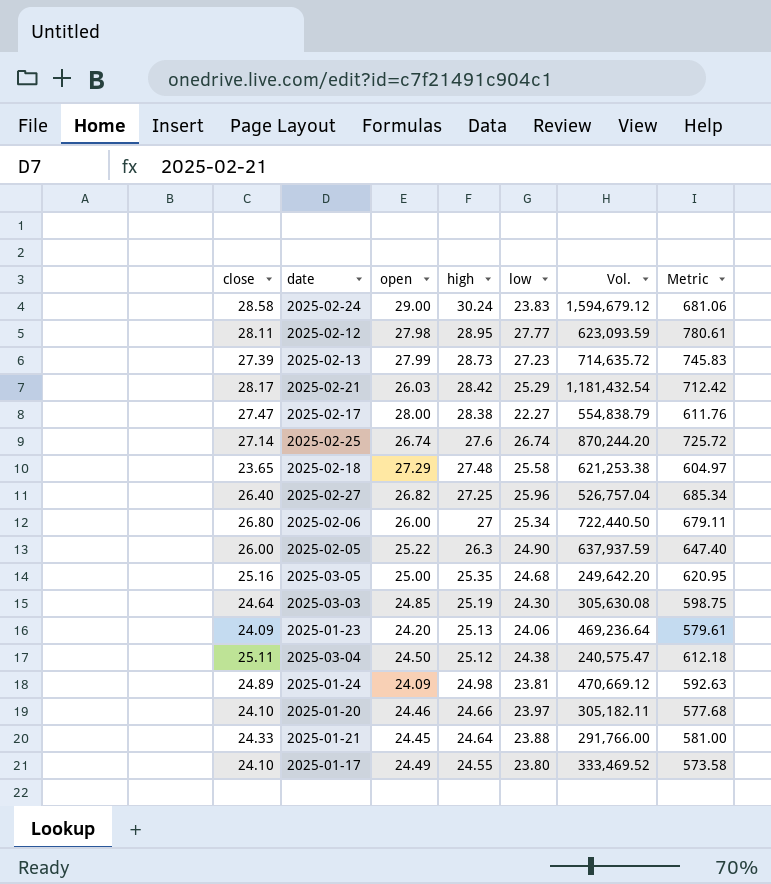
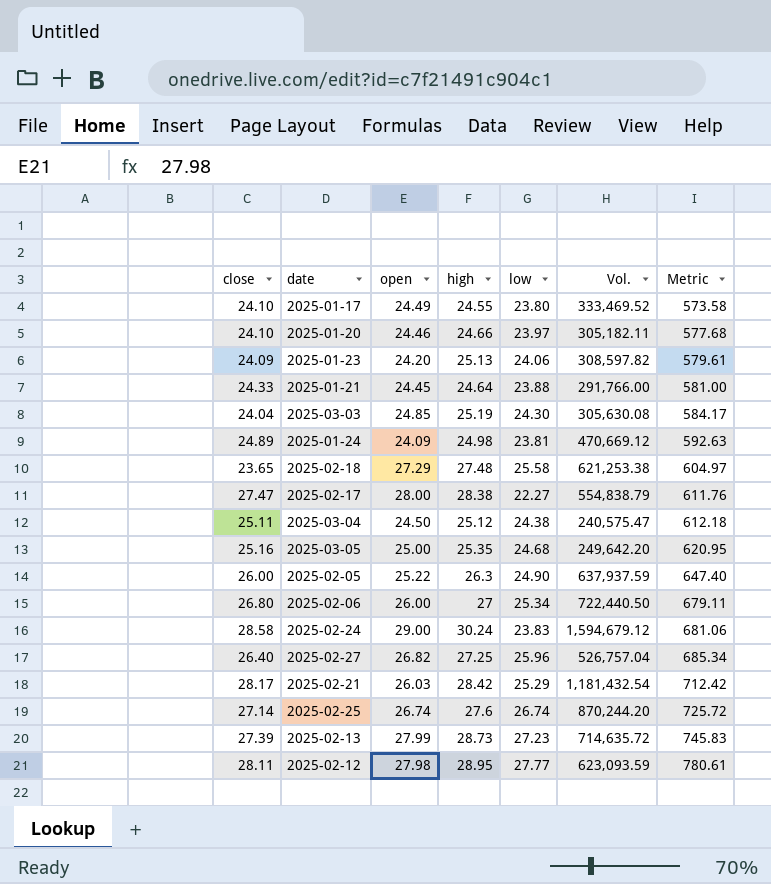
row order: high descending -> Metric ascending
2025-01-23 | Vol.: 469,236.64 -> 308,597.82
2025-03-03 | close: 24.64 -> 24.04
2025-03-03 | Metric: 598.75 -> 584.17

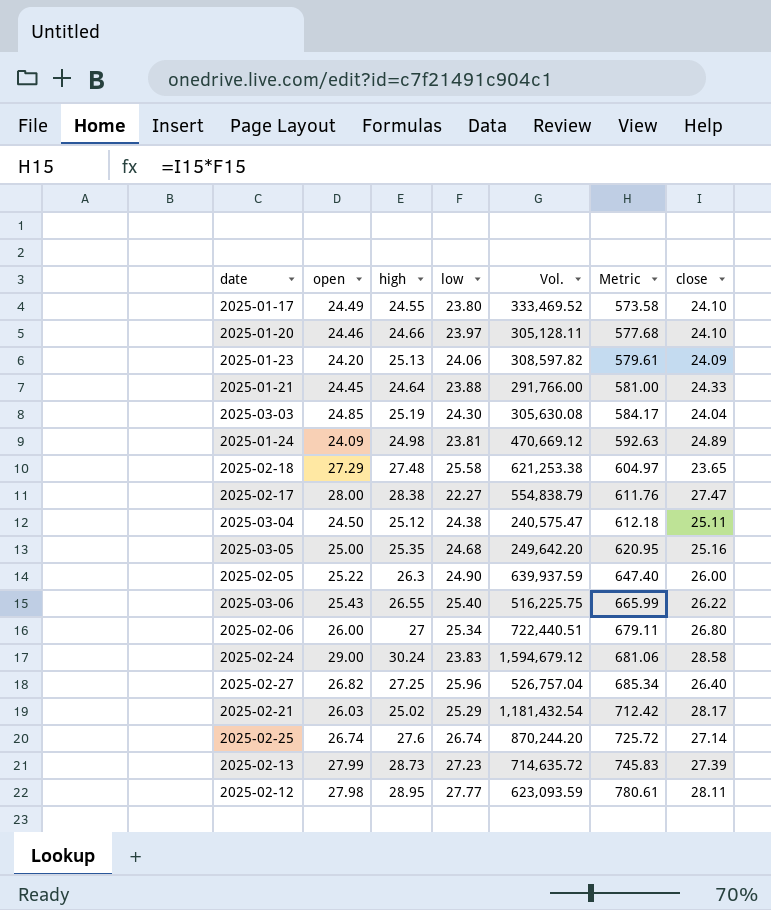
column close | position: 1 -> 7
2025-01-20 | Vol.: 305,182.11 -> 305,128.11
2025-02-05 | Vol.: 637,937.59 -> 639,937.59
row 2025-03-06: none -> 25.43 | 26.55 | 25.40 | 516,225.75 | 665.99 | 26.22
2025-02-06 | Vol.: 722,440.50 -> 722,440.51
2025-02-21 | high: 28.42 -> 25.02

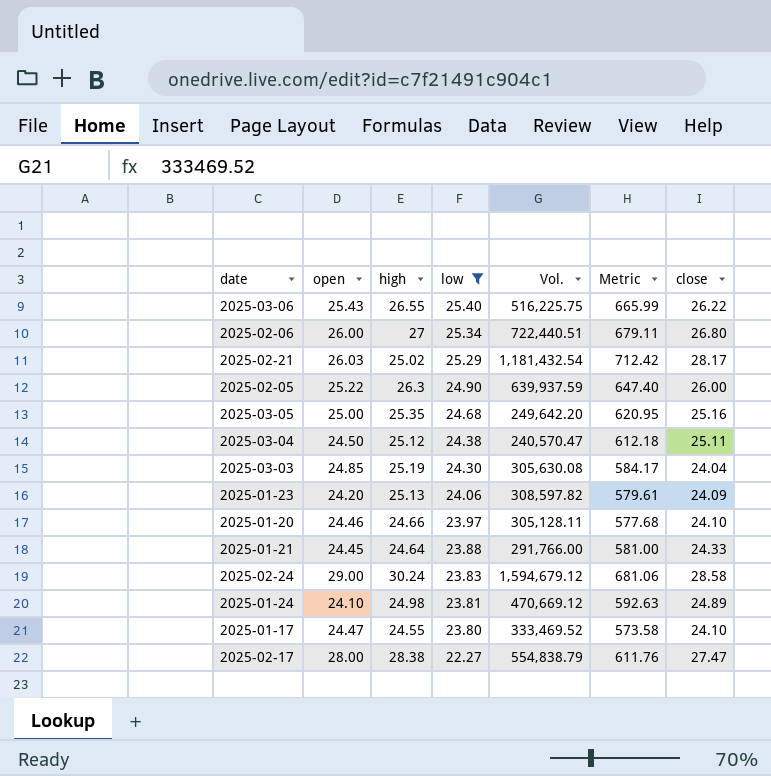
filter: none -> low <= 25.40
row order: Metric ascending -> low descending
2025-03-04 | Vol.: 240,575.47 -> 240,570.47
2025-01-24 | open: 24.09 -> 24.10
2025-01-17 | open: 24.49 -> 24.47

